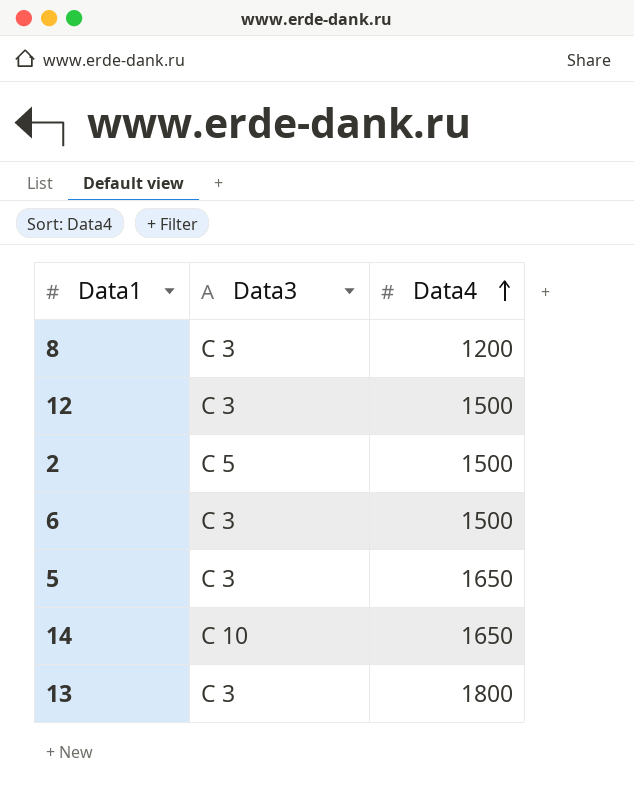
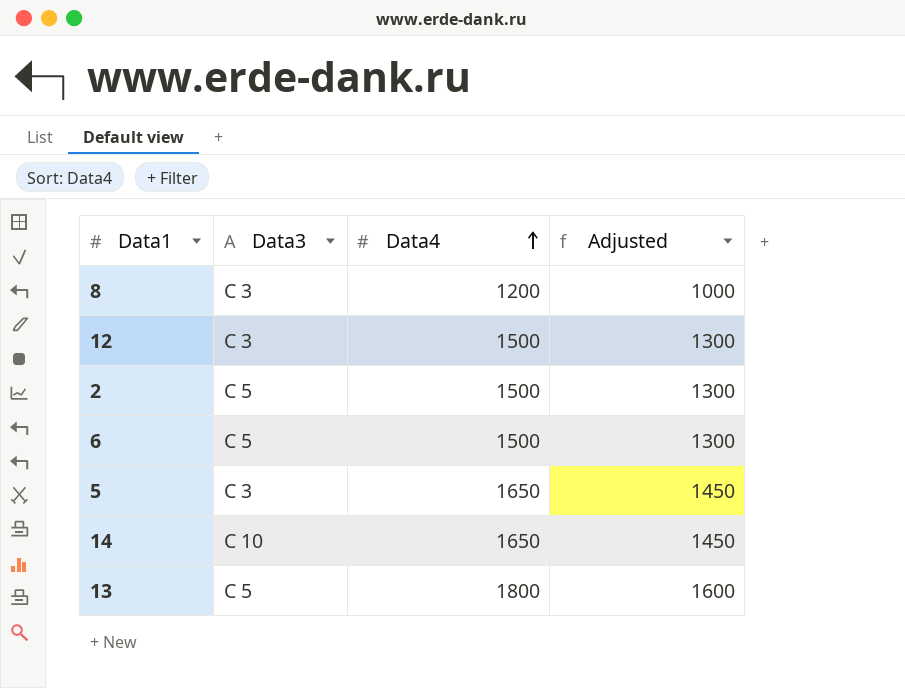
column Adjusted | formula: none -> [Data4] - 200
6 | Data3: С 3 -> С 5
13 | Data3: С 3 -> С 5

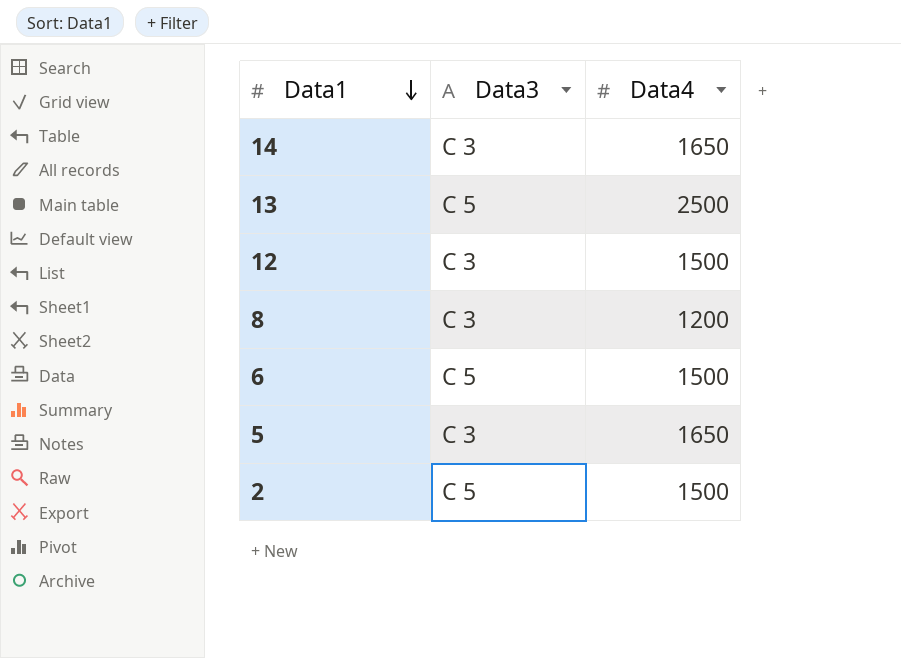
row order: Data4 ascending -> Data1 descending
column Adjusted | formula: [Data4] - 200 -> none
14 | Data3: С 10 -> С 3
13 | Data4: 1800 -> 2500
12 | Data3: C 3 -> С 3

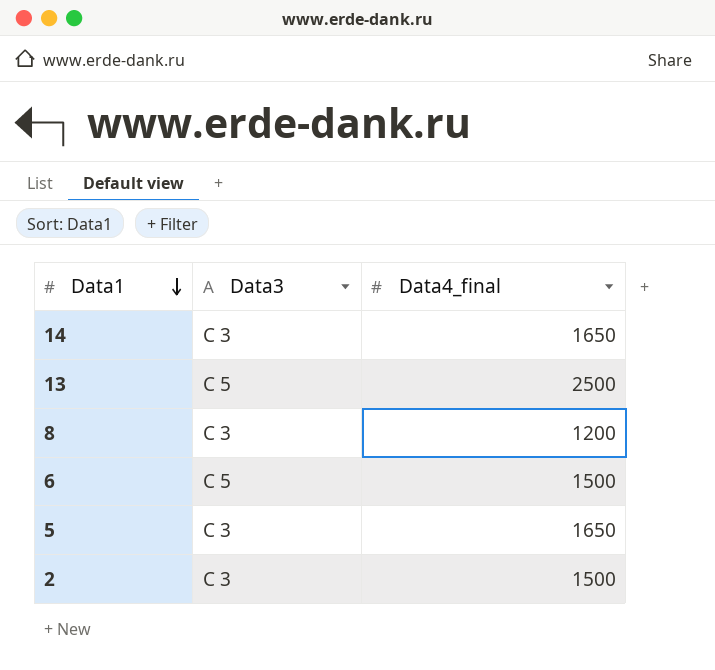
column name: Data4 -> Data4_final
row 12: С 3 | 1500 -> none
2 | Data3: С 5 -> С 3

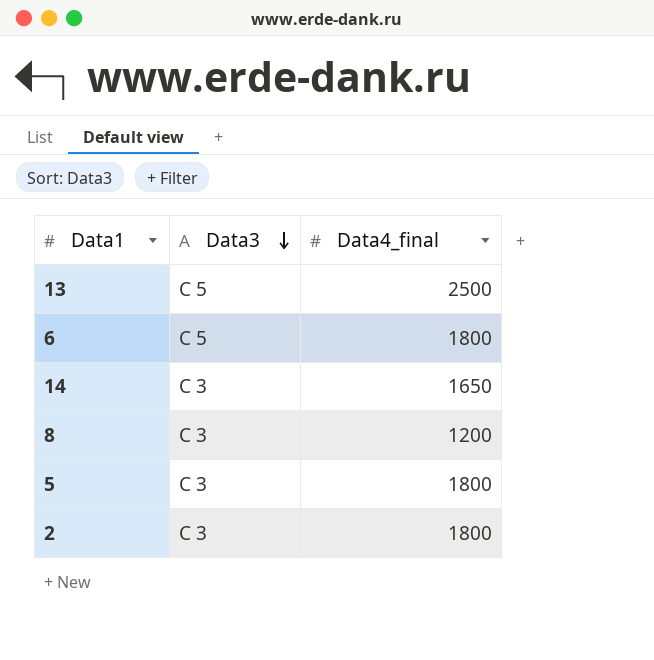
row order: Data1 descending -> Data3 descending
6 | Data4_final: 1500 -> 1800
5 | Data4_final: 1650 -> 1800
2 | Data4_final: 1500 -> 1800

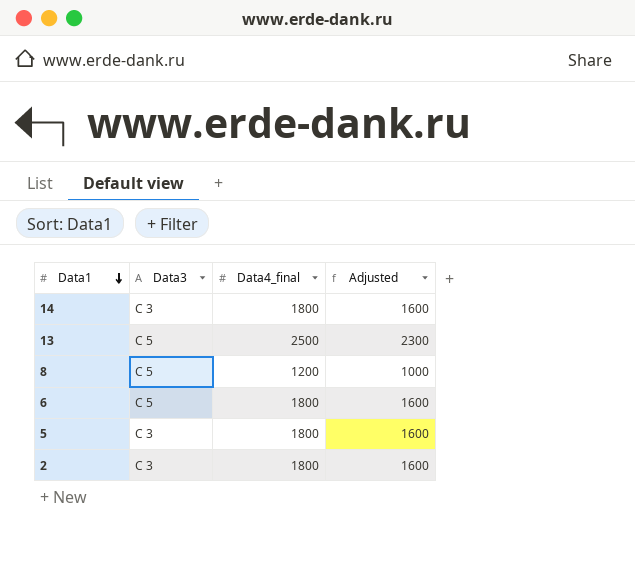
row order: Data3 descending -> Data1 descending
column Adjusted | formula: none -> [Data4_final] - 200
14 | Data4_final: 1650 -> 1800
8 | Data3: С 3 -> С 5

